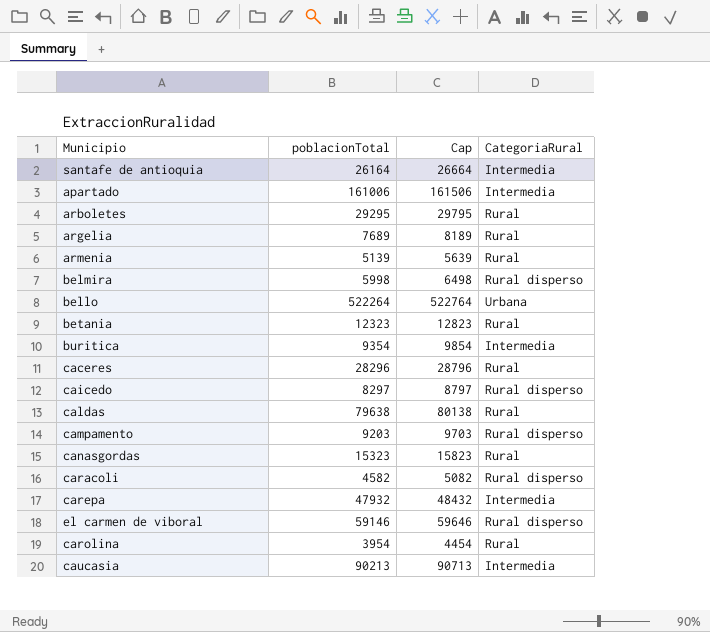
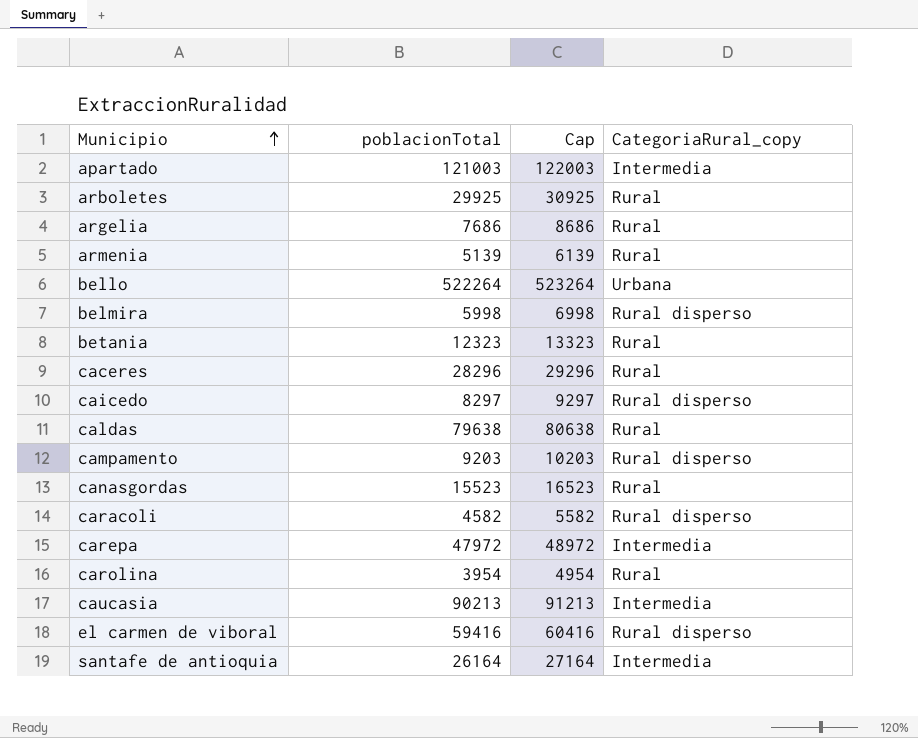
row order: none -> Municipio ascending
column Cap | formula: [poblacionTotal] + 500 -> [poblacionTotal] + 1000
column name: CategoriaRural -> CategoriaRural_copy
row buritica: 9354 | 9854 | Intermedia -> none
apartado | poblacionTotal: 161006 -> 121003
arboletes | poblacionTotal: 29295 -> 29925
argelia | poblacionTotal: 7689 -> 7686
canasgordas | poblacionTotal: 15323 -> 15523
carepa | poblacionTotal: 47932 -> 47972
el carmen de viboral | poblacionTotal: 59146 -> 59416

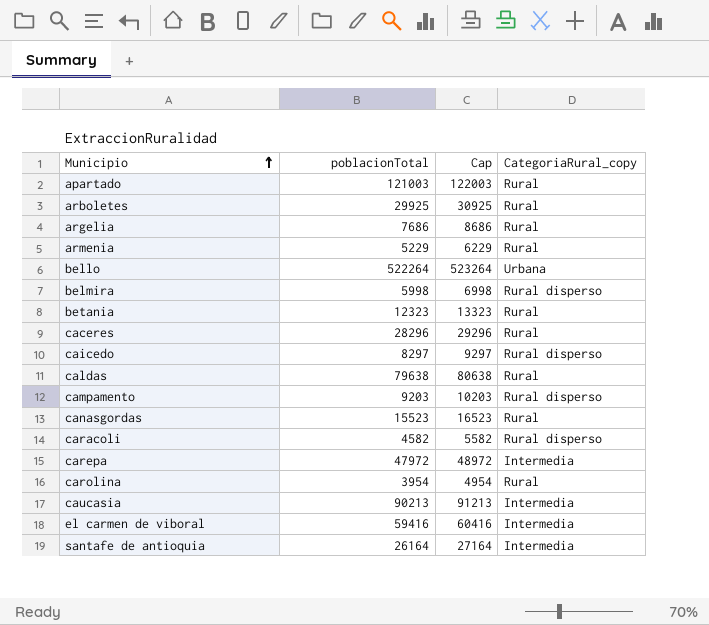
apartado | CategoriaRural_copy: Intermedia -> Rural
armenia | poblacionTotal: 5139 -> 5229
armenia | Cap: 6139 -> 6229
el carmen de viboral | CategoriaRural_copy: Rural disperso -> Intermedia

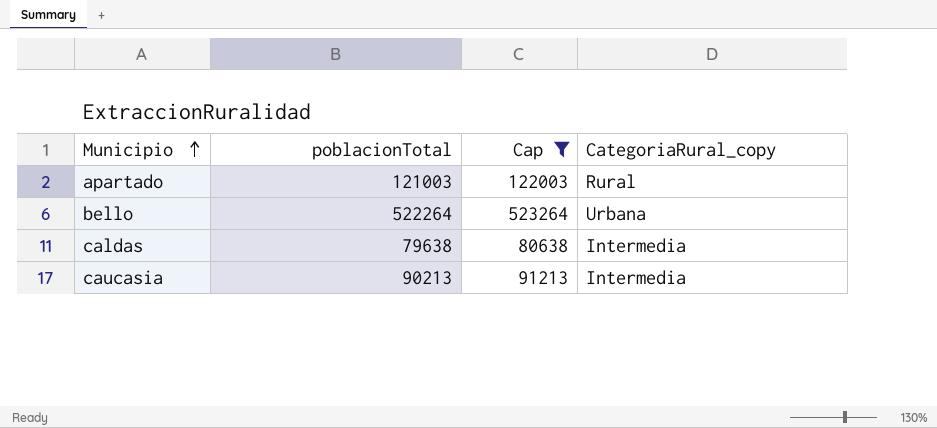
filter: none -> Cap >= 80638
caldas | CategoriaRural_copy: Rural -> Intermedia

